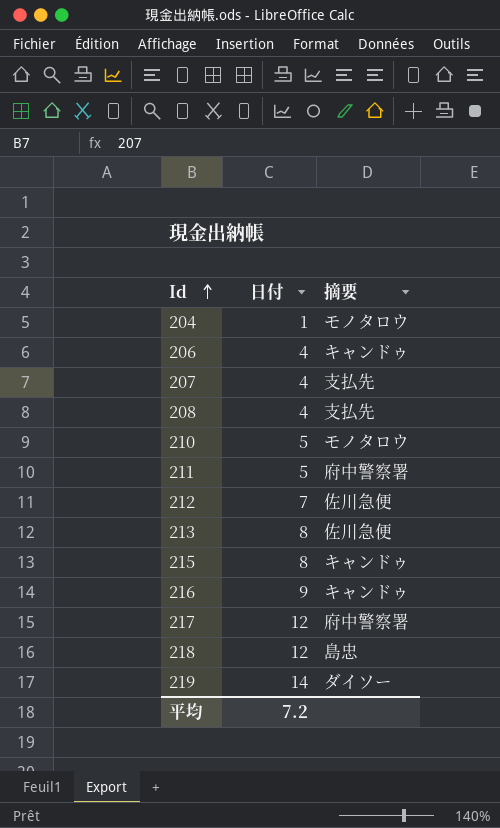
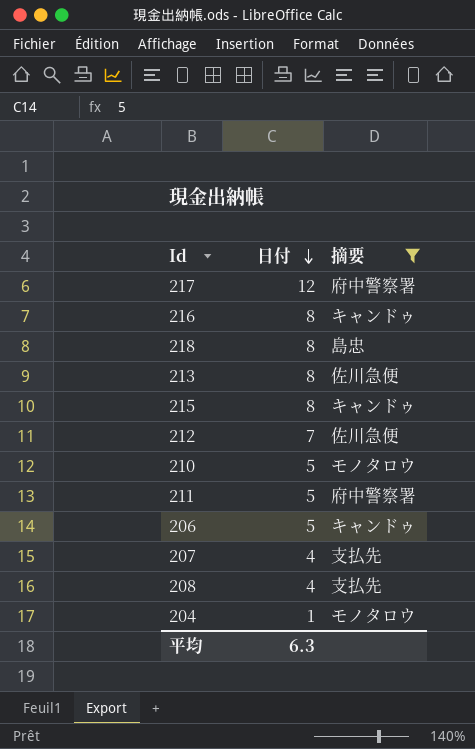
filter: none -> 摘要 != ダイソー
row order: Id ascending -> 日付 descending
216 | 日付: 9 -> 8
218 | 日付: 12 -> 8
206 | 日付: 4 -> 5
平均 | 日付: 7.2 -> 6.3

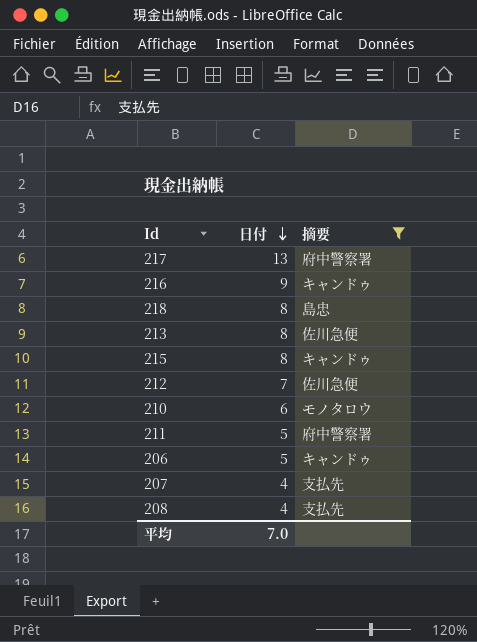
row 204: 1 | モノタロウ -> none
217 | 日付: 12 -> 13
216 | 日付: 8 -> 9
210 | 日付: 5 -> 6
平均 | 日付: 6.3 -> 7.0

